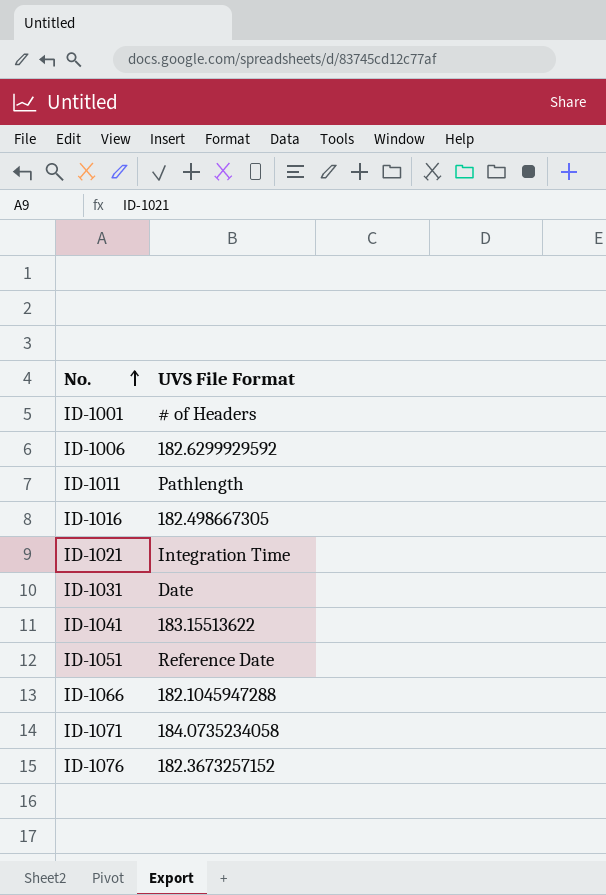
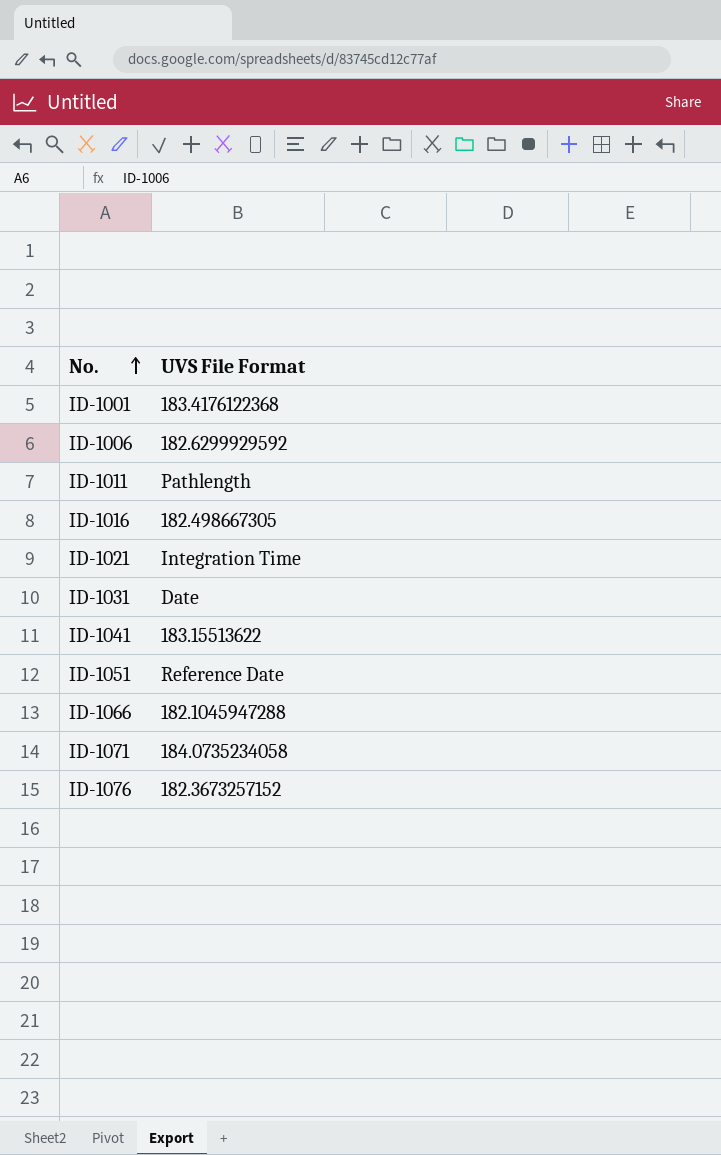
ID-1001 | UVS File Format: # of Headers -> 183.4176122368

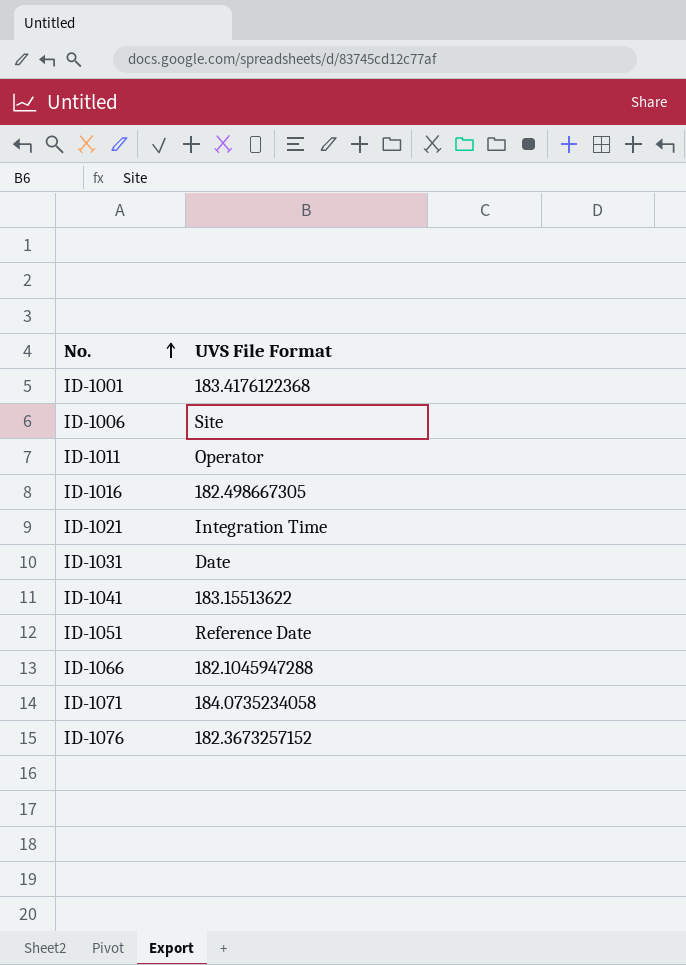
ID-1006 | UVS File Format: 182.6299929592 -> Site
ID-1011 | UVS File Format: Pathlength -> Operator

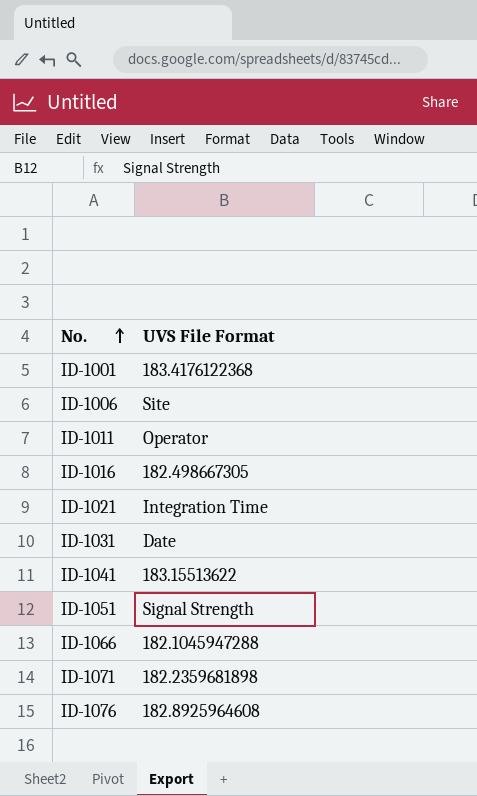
ID-1051 | UVS File Format: Reference Date -> Signal Strength
ID-1071 | UVS File Format: 184.0735234058 -> 182.2359681898
ID-1076 | UVS File Format: 182.3673257152 -> 182.8925964608

